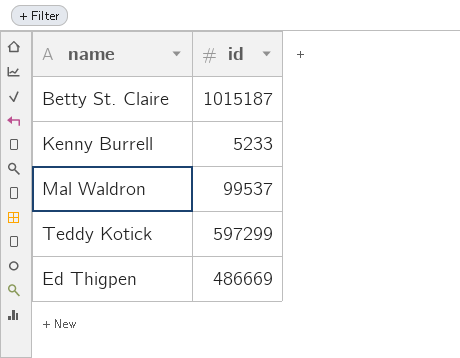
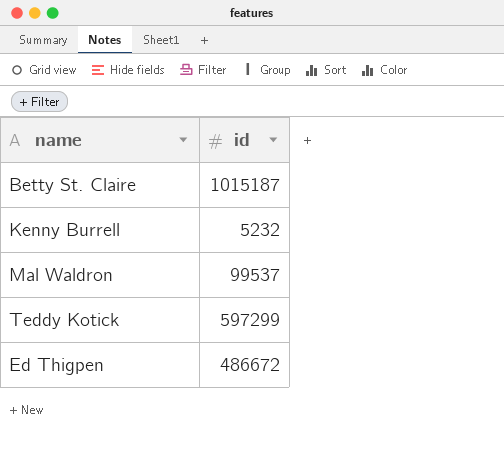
Kenny Burrell | id: 5233 -> 5232
Ed Thigpen | id: 486669 -> 486672

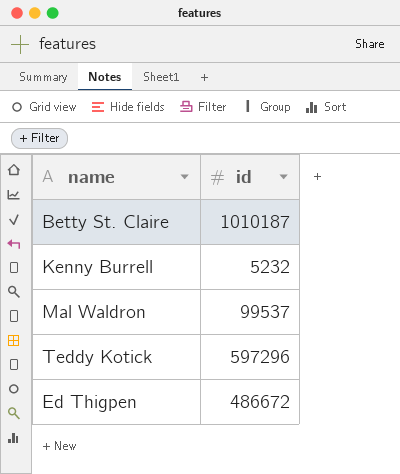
Betty St. Claire | id: 1015187 -> 1010187
Teddy Kotick | id: 597299 -> 597296

